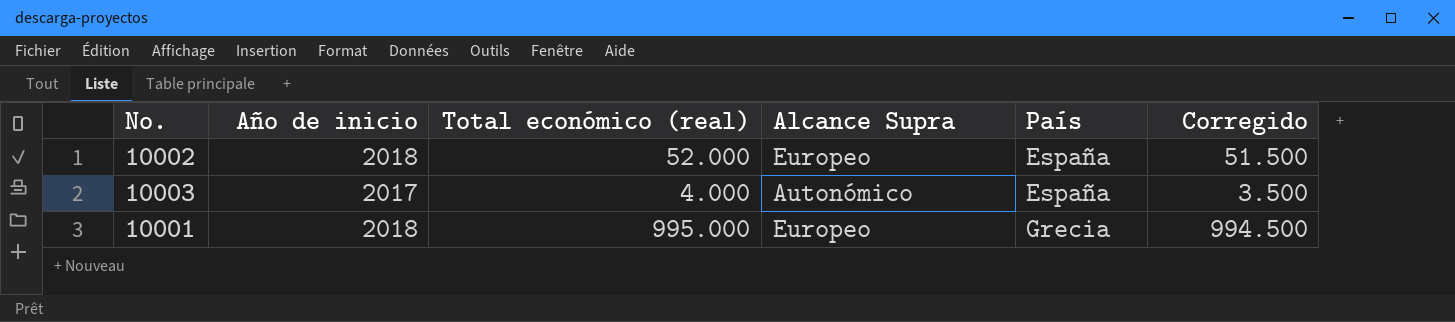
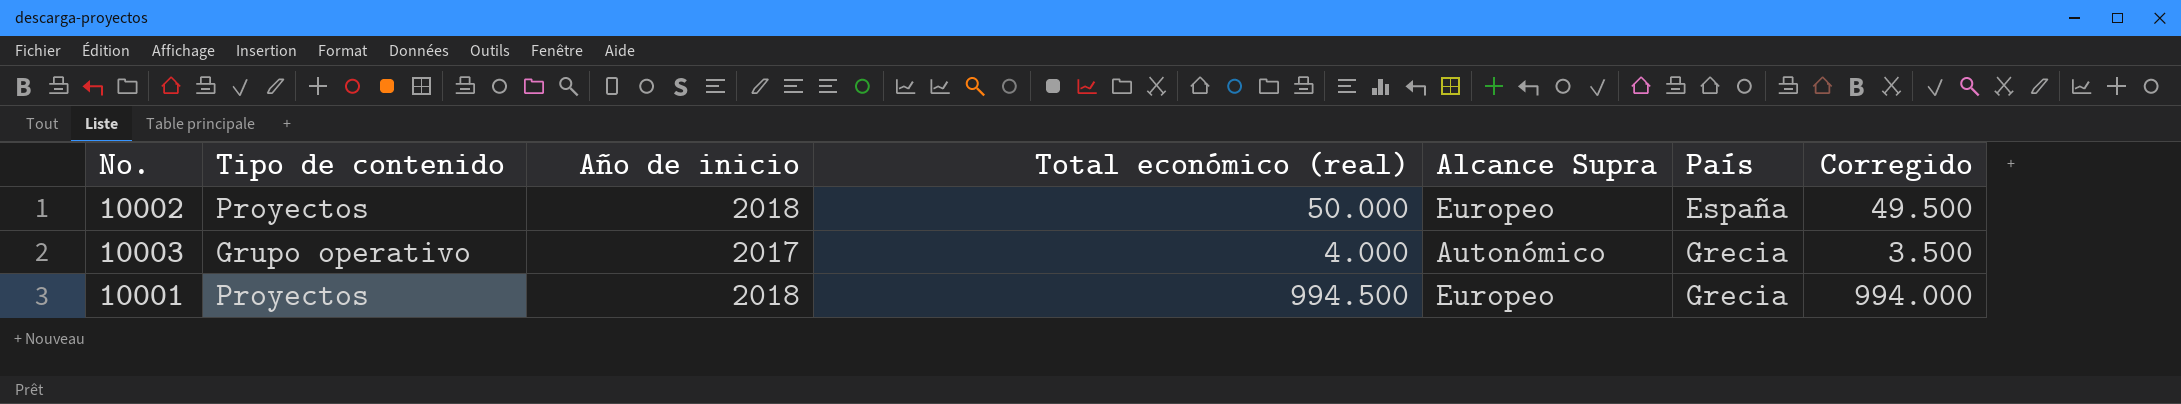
column Tipo de contenido | position: none -> 2
10002 | Total económico (real): 52.000 -> 50.000
10002 | Corregido: 51.500 -> 49.500
10003 | País: España -> Grecia
10001 | Total económico (real): 995.000 -> 994.500
10001 | Corregido: 994.500 -> 994.000

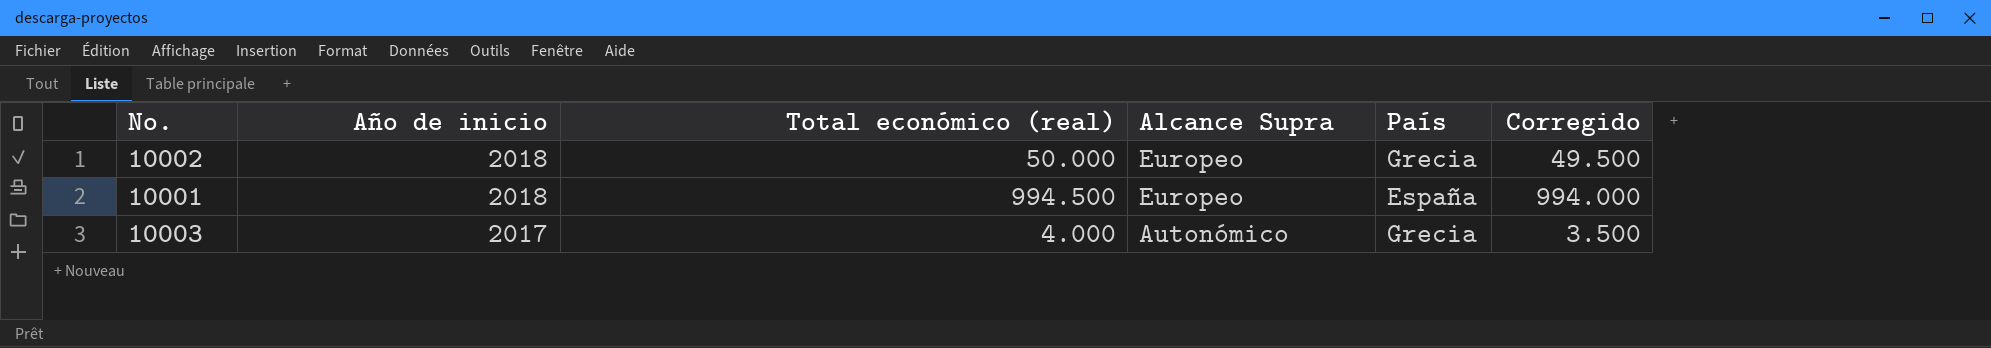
row order: País ascending -> Año de inicio descending
column Tipo de contenido | position: 2 -> none
10002 | País: España -> Grecia
10001 | País: Grecia -> España

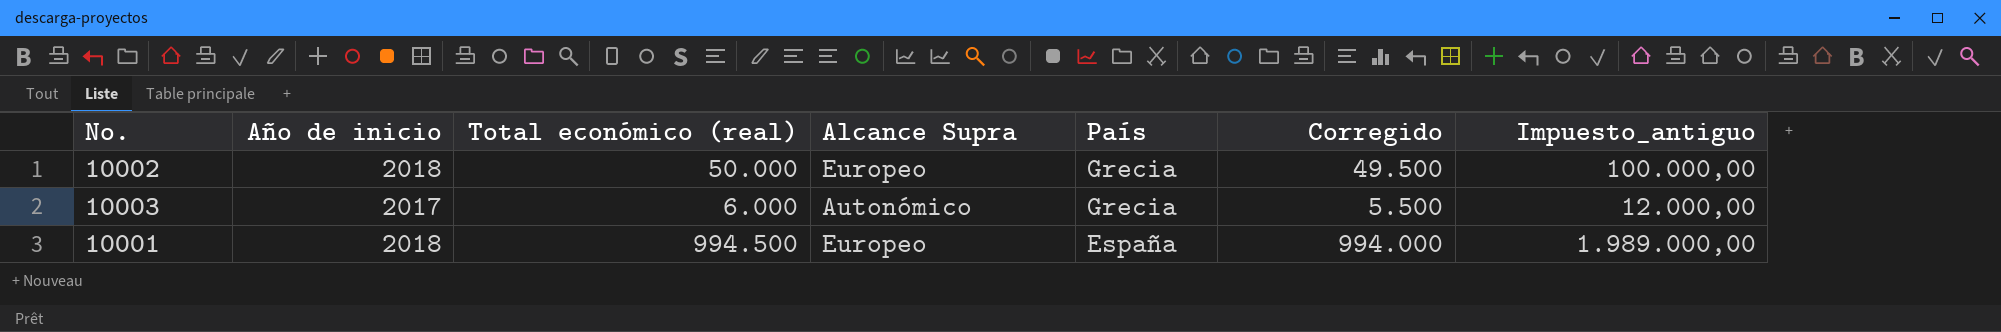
row order: Año de inicio descending -> País descending
column Impuesto_antiguo | formula: none -> [Total económico (real)] * 2
10003 | Total económico (real): 4.000 -> 6.000
10003 | Corregido: 3.500 -> 5.500

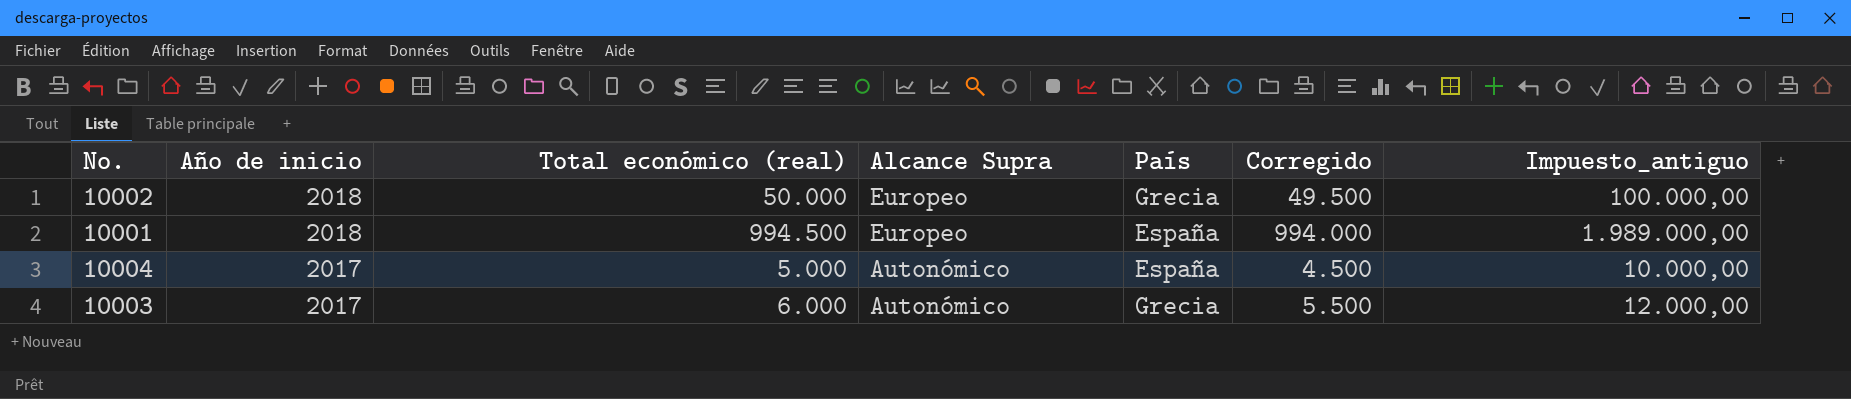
row order: País descending -> Año de inicio descending
row 10004: none -> 2017 | 5.000 | Autonómico | España | 4.500 | 10.000,00

